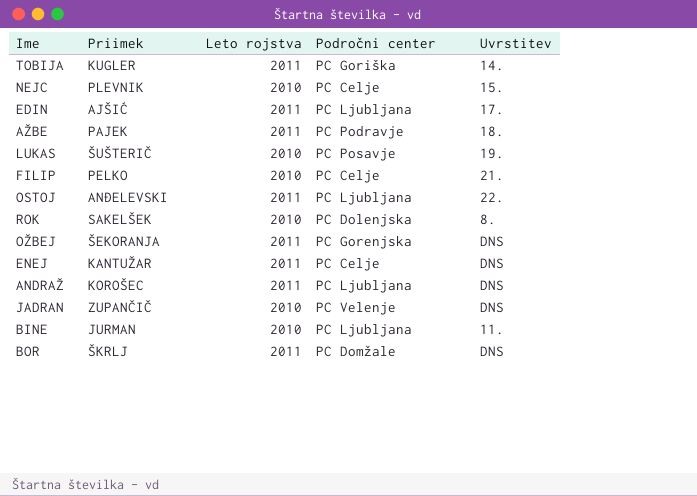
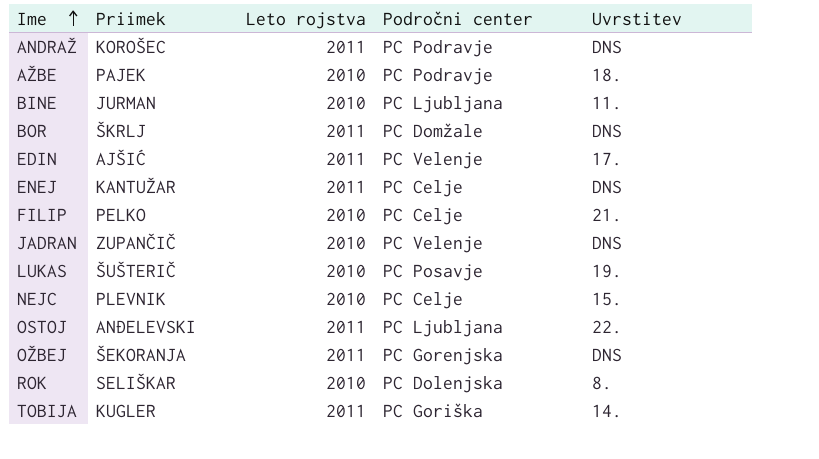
row order: none -> Ime ascending
ANDRAŽ | Področni center: PC Ljubljana -> PC Podravje
AŽBE | Leto rojstva: 2011 -> 2010
EDIN | Področni center: PC Ljubljana -> PC Velenje
ROK | Priimek: SAKELŠEK -> SELIŠKAR

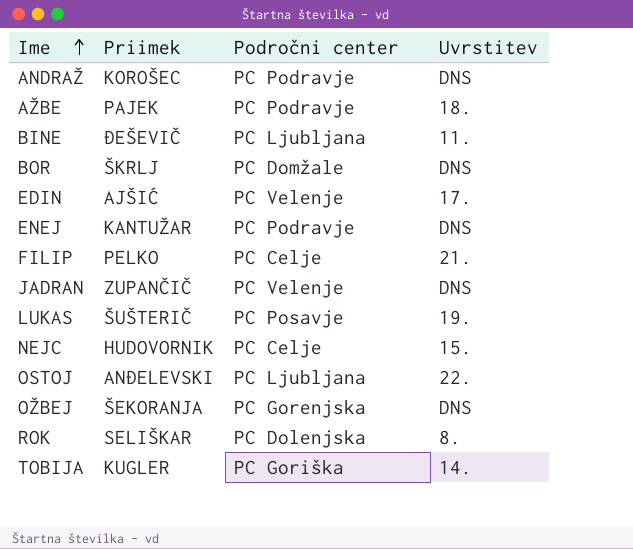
column Leto rojstva | position: 3 -> none
BINE | Priimek: JURMAN -> ĐEŠEVIČ
ENEJ | Področni center: PC Celje -> PC Podravje
NEJC | Priimek: PLEVNIK -> HUDOVORNIK

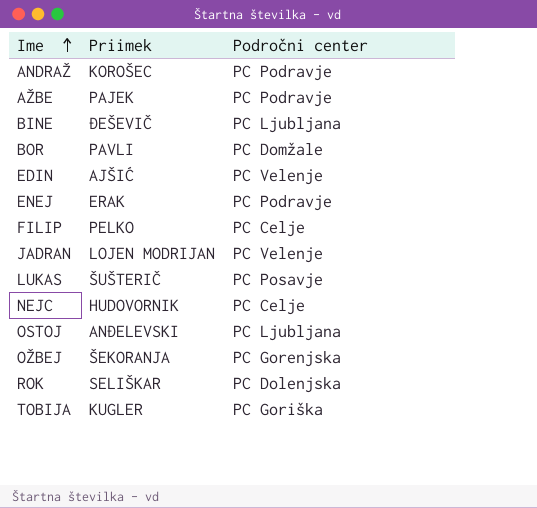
column Uvrstitev | position: 4 -> none
BOR | Priimek: ŠKRLJ -> PAVLI
ENEJ | Priimek: KANTUŽAR -> ERAK
JADRAN | Priimek: ZUPANČIČ -> LOJEN MODRIJAN

